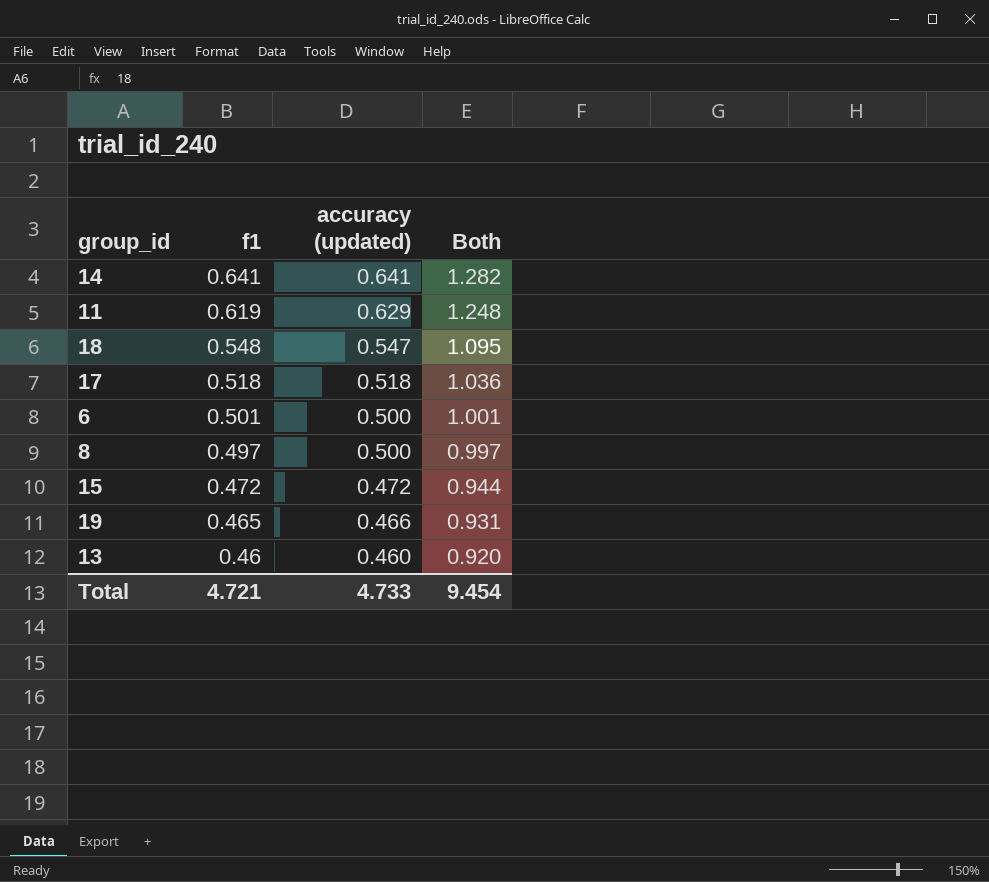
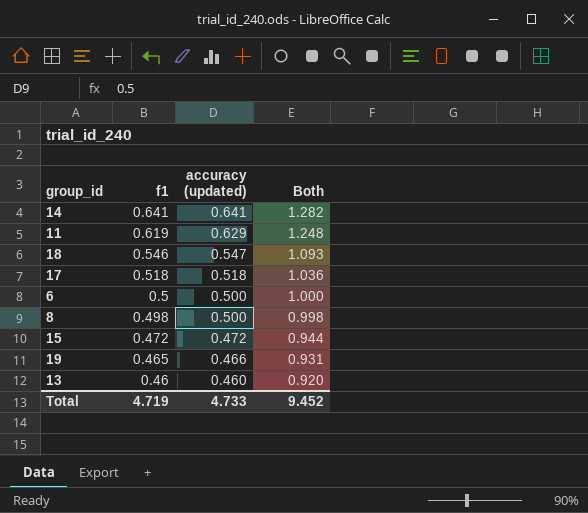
18 | f1: 0.548 -> 0.546
18 | Both: 1.095 -> 1.093
6 | f1: 0.501 -> 0.5
6 | Both: 1.001 -> 1.000
8 | f1: 0.497 -> 0.498
8 | Both: 0.997 -> 0.998
Total | f1: 4.721 -> 4.719
Total | Both: 9.454 -> 9.452

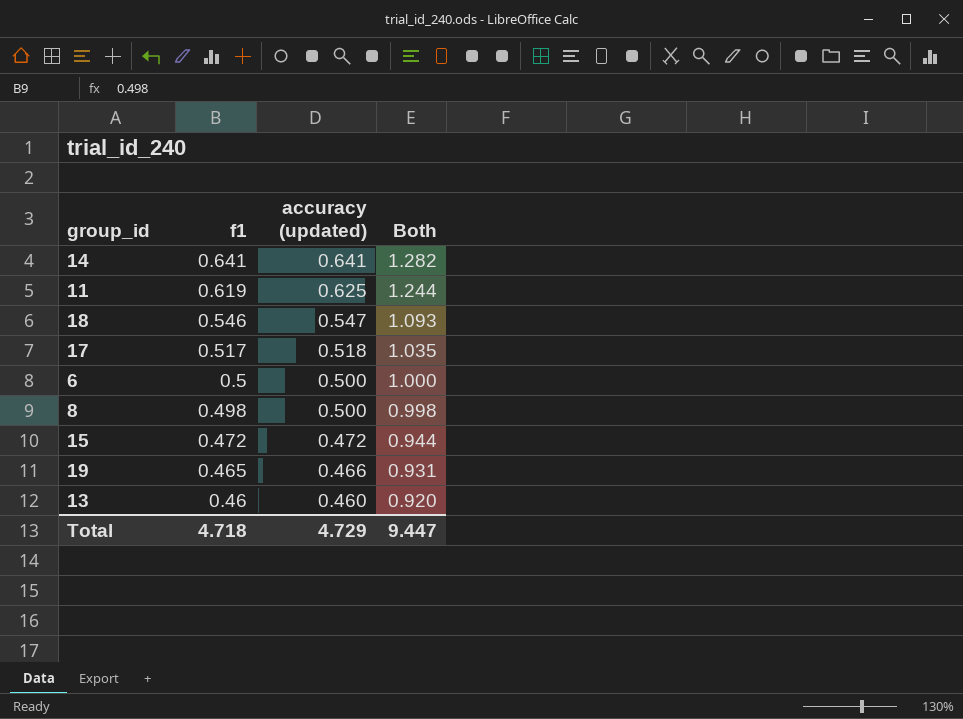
11 | accuracy (updated): 0.629 -> 0.625
11 | Both: 1.248 -> 1.244
17 | f1: 0.518 -> 0.517
17 | Both: 1.036 -> 1.035
Total | f1: 4.719 -> 4.718
Total | accuracy (updated): 4.733 -> 4.729
Total | Both: 9.452 -> 9.447

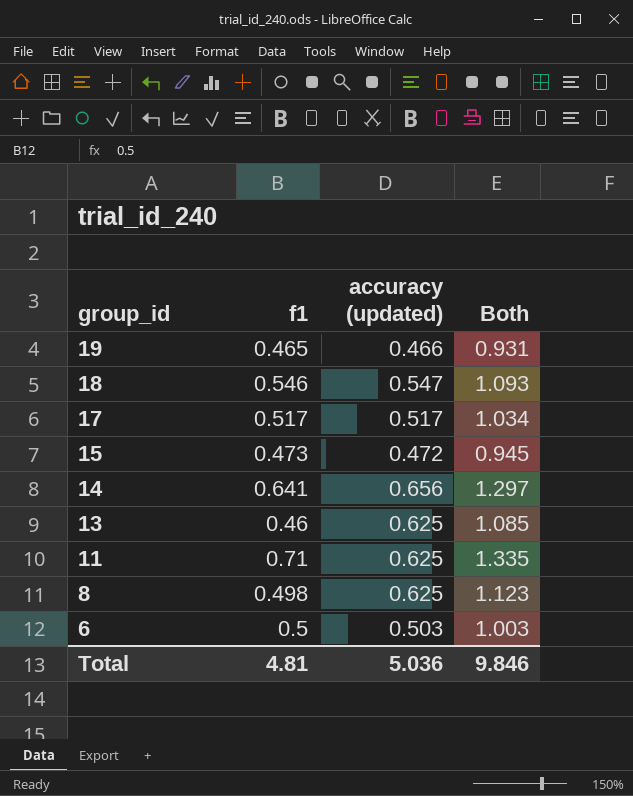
row order: f1 descending -> group_id descending
17 | accuracy (updated): 0.518 -> 0.517
17 | Both: 1.035 -> 1.034
15 | f1: 0.472 -> 0.473
15 | Both: 0.944 -> 0.945
14 | accuracy (updated): 0.641 -> 0.656
14 | Both: 1.282 -> 1.297
13 | accuracy (updated): 0.460 -> 0.625
13 | Both: 0.920 -> 1.085
11 | f1: 0.619 -> 0.71
11 | Both: 1.244 -> 1.335
8 | accuracy (updated): 0.500 -> 0.625
8 | Both: 0.998 -> 1.123
6 | accuracy (updated): 0.500 -> 0.503
6 | Both: 1.000 -> 1.003
Total | f1: 4.718 -> 4.81
Total | accuracy (updated): 4.729 -> 5.036
Total | Both: 9.447 -> 9.846

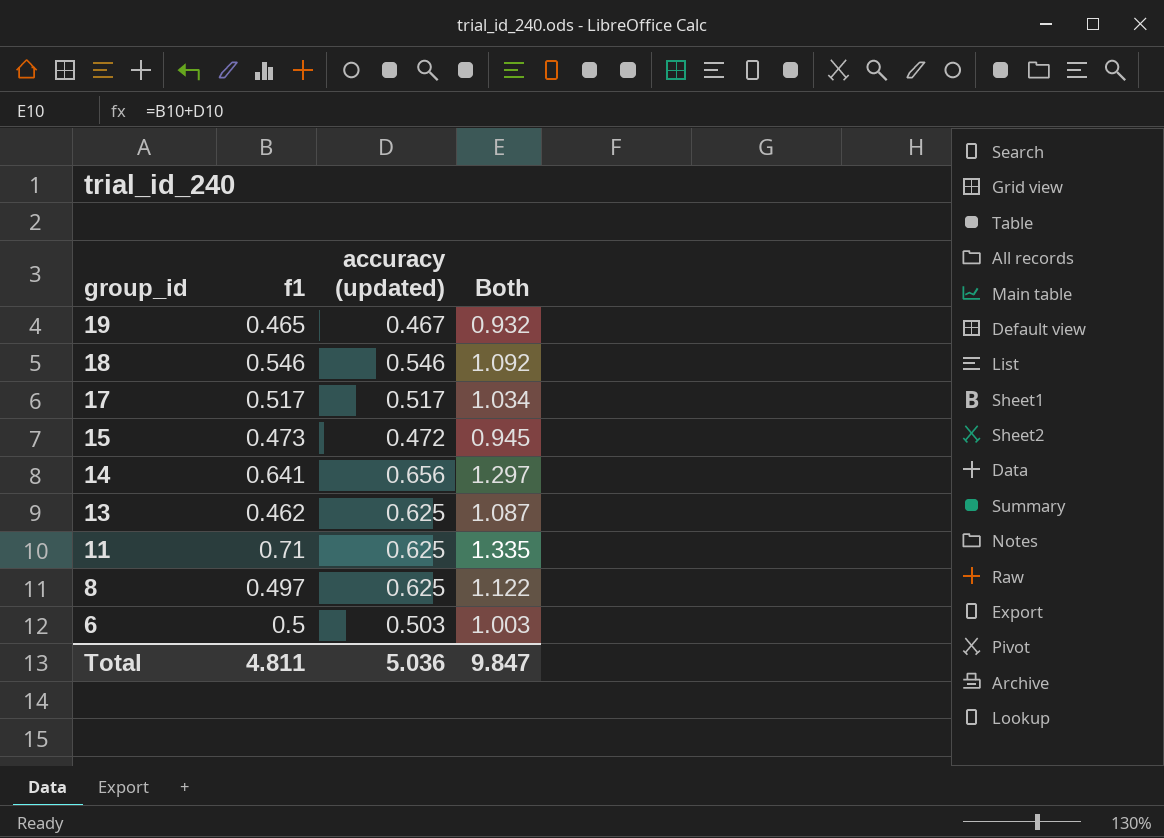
19 | accuracy (updated): 0.466 -> 0.467
19 | Both: 0.931 -> 0.932
18 | accuracy (updated): 0.547 -> 0.546
18 | Both: 1.093 -> 1.092
13 | f1: 0.46 -> 0.462
13 | Both: 1.085 -> 1.087
8 | f1: 0.498 -> 0.497
8 | Both: 1.123 -> 1.122
Total | f1: 4.81 -> 4.811
Total | Both: 9.846 -> 9.847

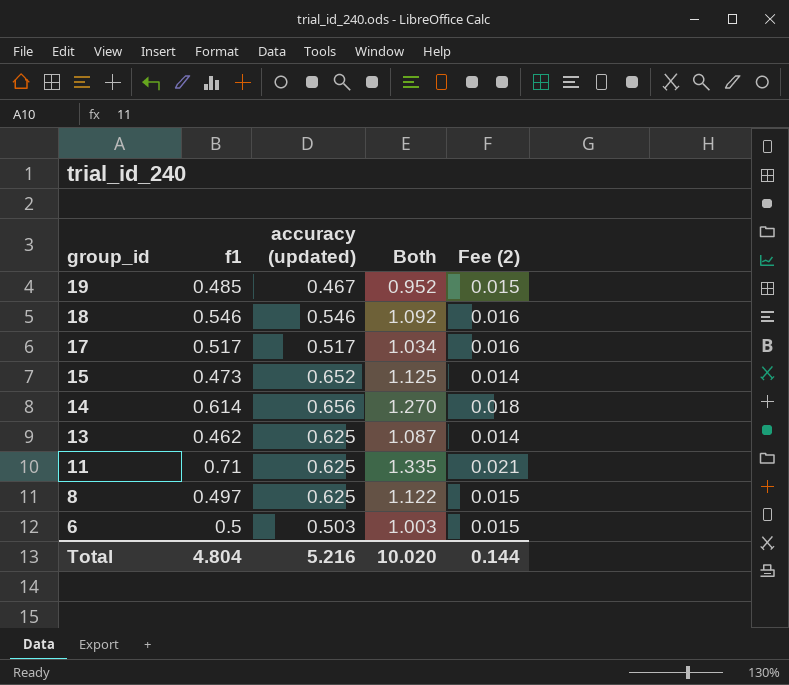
column Fee (2) | formula: none -> [f1] * 0.03
19 | f1: 0.465 -> 0.485
19 | Both: 0.932 -> 0.952
15 | accuracy (updated): 0.472 -> 0.652
15 | Both: 0.945 -> 1.125
14 | f1: 0.641 -> 0.614
14 | Both: 1.297 -> 1.270
Total | f1: 4.811 -> 4.804
Total | accuracy (updated): 5.036 -> 5.216
Total | Both: 9.847 -> 10.020

